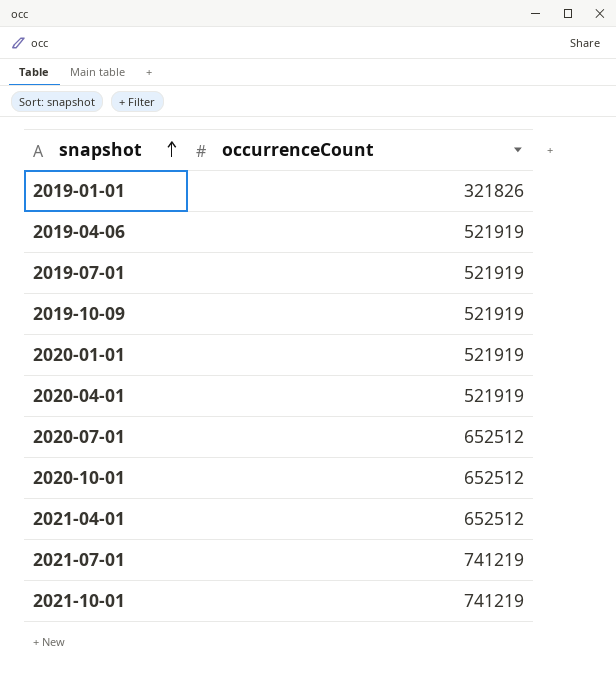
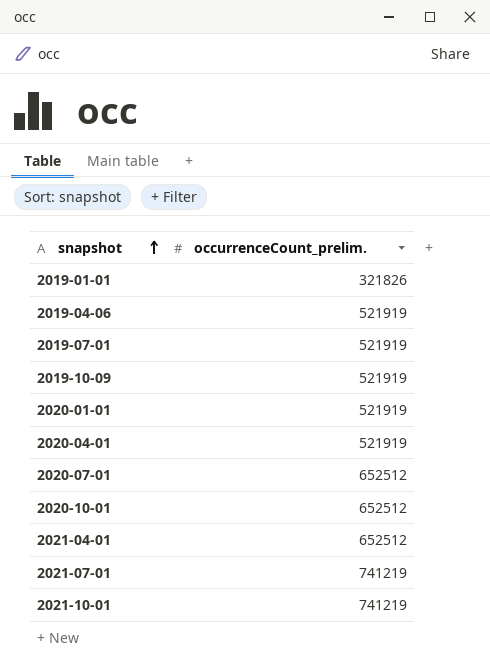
column name: occurrenceCount -> occurrenceCount_prelim.

